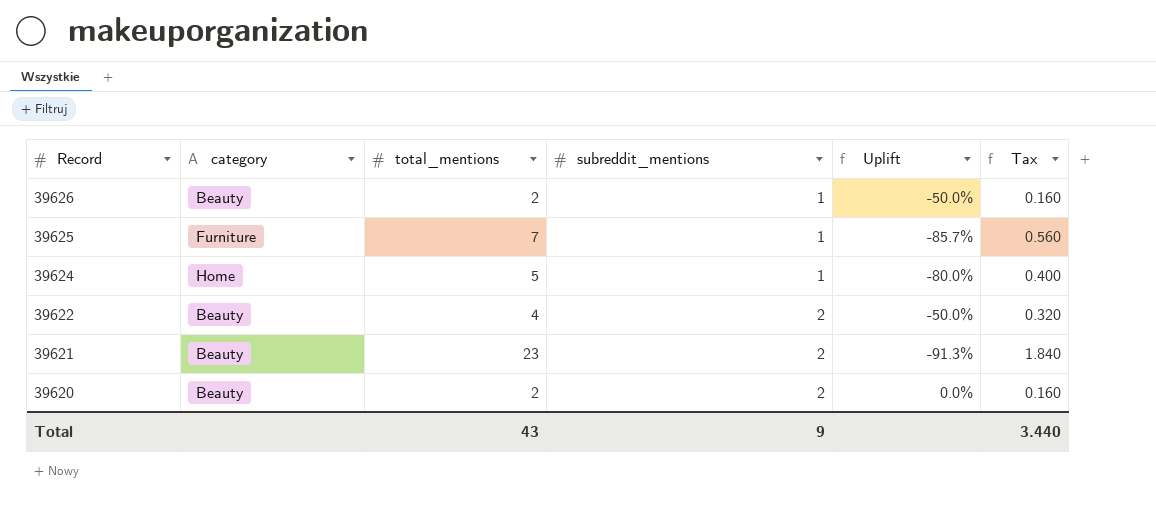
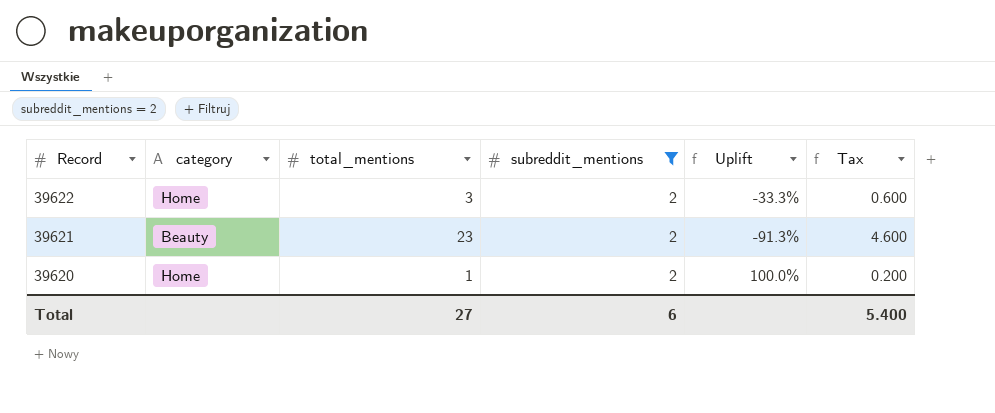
filter: none -> subreddit_mentions = 2
column Tax | formula: [total_mentions] * 0.08 -> [total_mentions] * 0.2
39622 | category: Beauty -> Home
39622 | total_mentions: 4 -> 3
39622 | Uplift: -50.0% -> -33.3%
39620 | category: Beauty -> Home
39620 | total_mentions: 2 -> 1
39620 | Uplift: 0.0% -> 100.0%
Total | total_mentions: 43 -> 27
Total | subreddit_mentions: 9 -> 6
Total | Tax: 3.440 -> 5.400

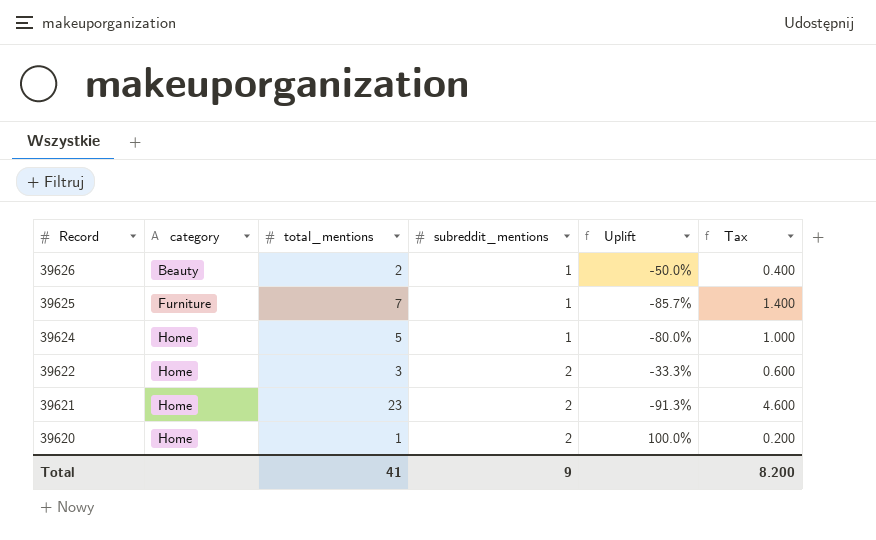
filter: subreddit_mentions = 2 -> none
39621 | category: Beauty -> Home
Total | total_mentions: 27 -> 41
Total | subreddit_mentions: 6 -> 9
Total | Tax: 5.400 -> 8.200

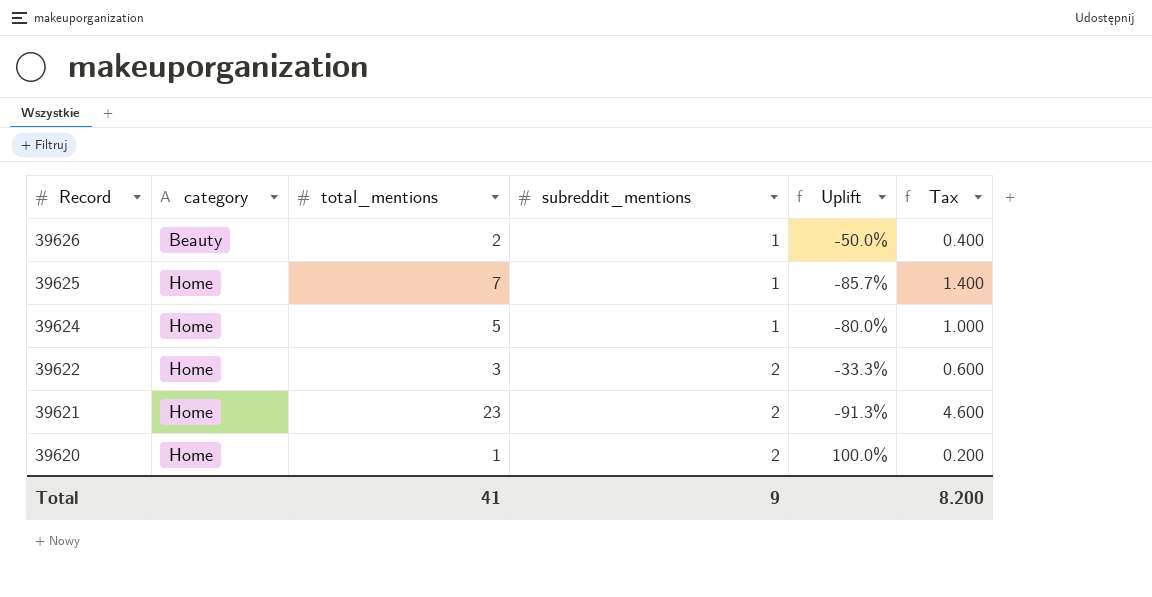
39625 | category: Furniture -> Home

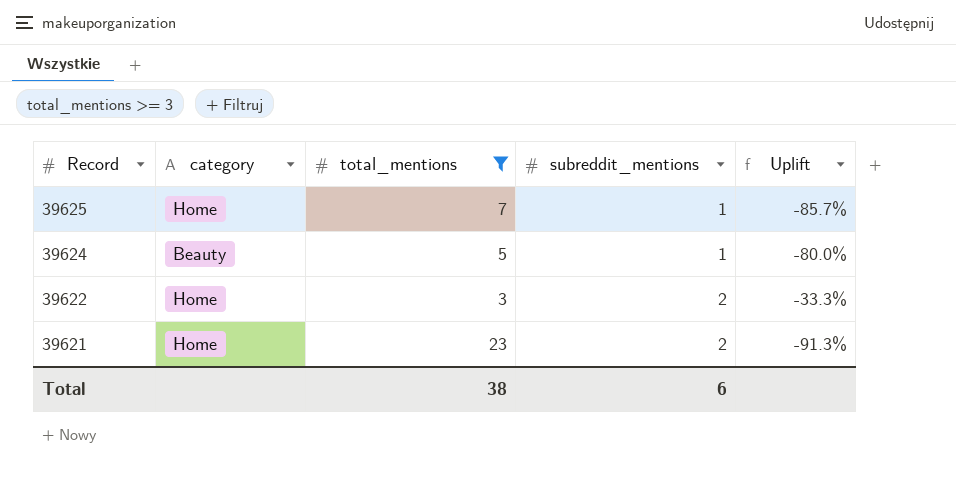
filter: none -> total_mentions >= 3
column Tax | formula: [total_mentions] * 0.2 -> none
39624 | category: Home -> Beauty
Total | total_mentions: 41 -> 38
Total | subreddit_mentions: 9 -> 6

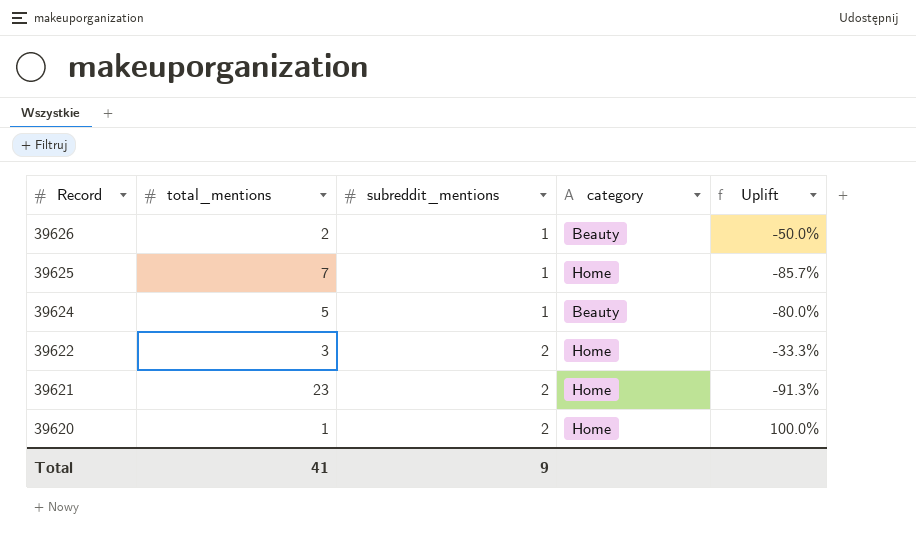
filter: total_mentions >= 3 -> none
column category | position: 2 -> 4
Total | total_mentions: 38 -> 41
Total | subreddit_mentions: 6 -> 9

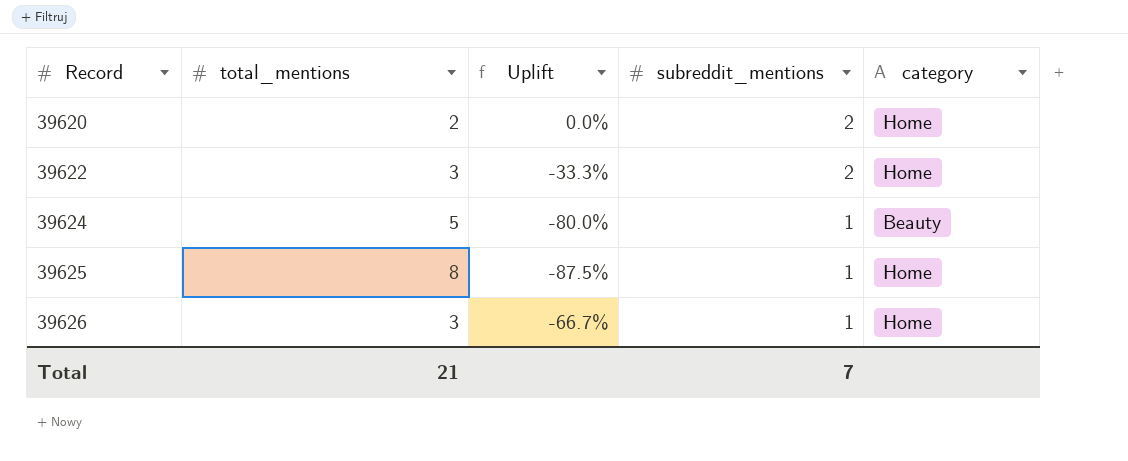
row order: Record descending -> Record ascending
column Uplift | position: 5 -> 3
row 39621: 23 | 2 | Home | -91.3% -> none
39620 | total_mentions: 1 -> 2
39620 | Uplift: 100.0% -> 0.0%
39625 | total_mentions: 7 -> 8
39625 | Uplift: -85.7% -> -87.5%
39626 | total_mentions: 2 -> 3
39626 | Uplift: -50.0% -> -66.7%
39626 | category: Beauty -> Home
Total | total_mentions: 41 -> 21
Total | subreddit_mentions: 9 -> 7

